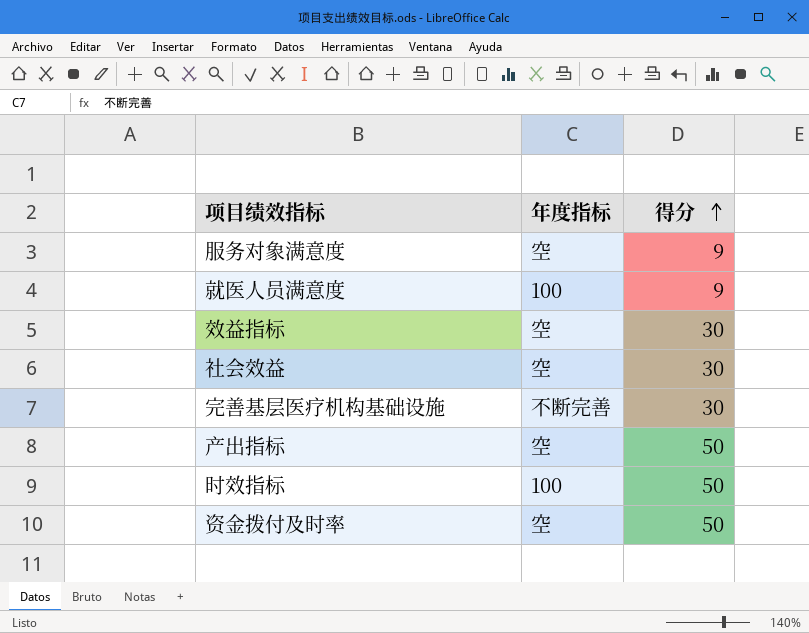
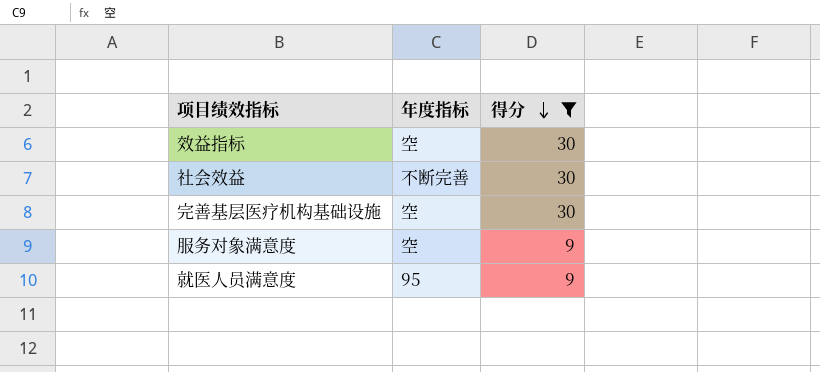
filter: none -> 得分 != 50
row order: 得分 ascending -> 得分 descending
社会效益 | 年度指标: 空 -> 不断完善
完善基层医疗机构基础设施 | 年度指标: 不断完善 -> 空
就医人员满意度 | 年度指标: 100 -> 95

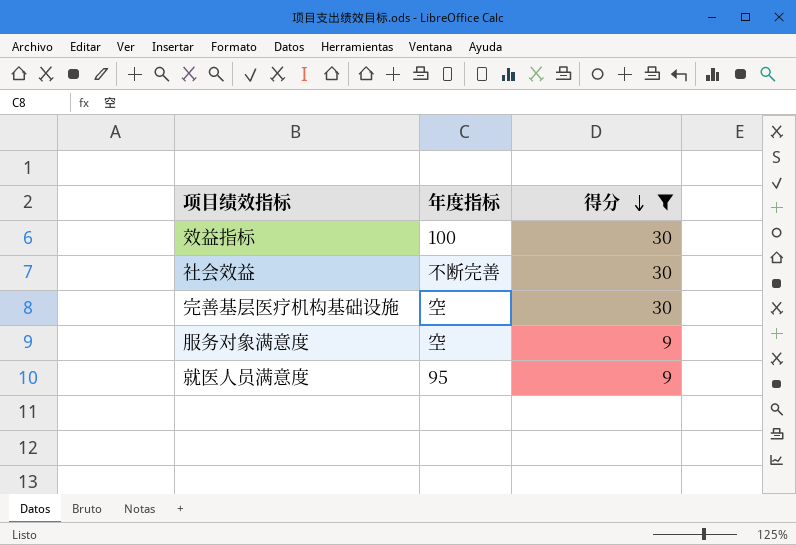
效益指标 | 年度指标: 空 -> 100

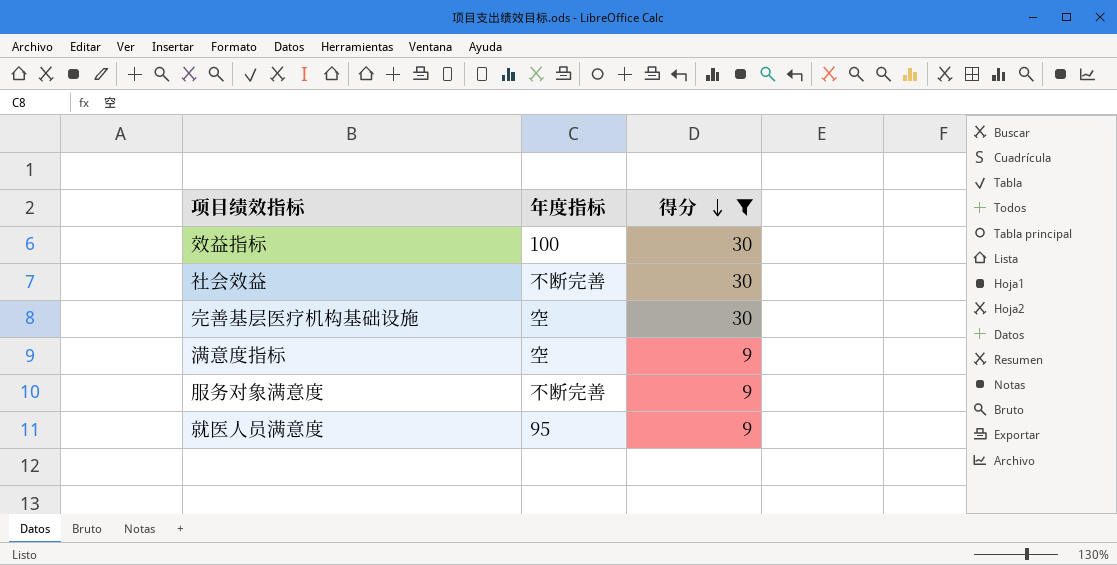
row 满意度指标: none -> 空 | 9
服务对象满意度 | 年度指标: 空 -> 不断完善

